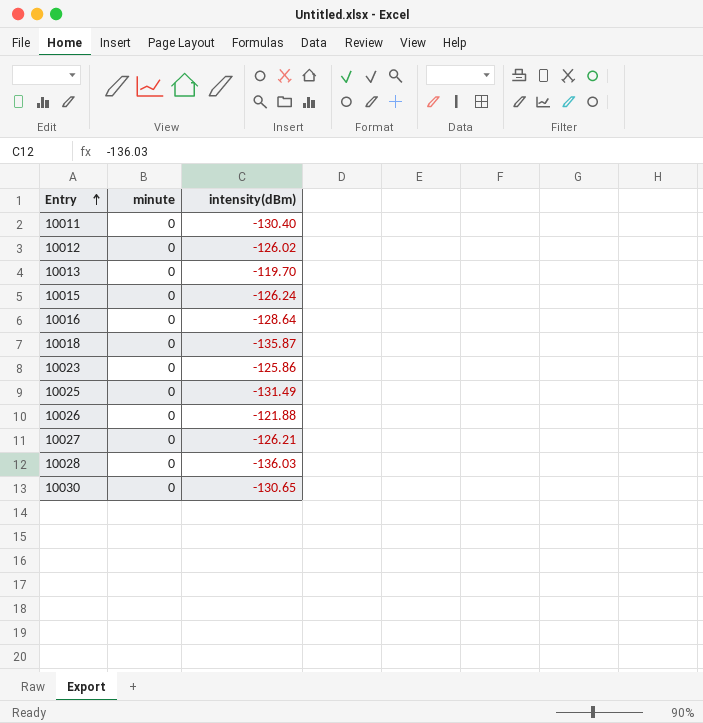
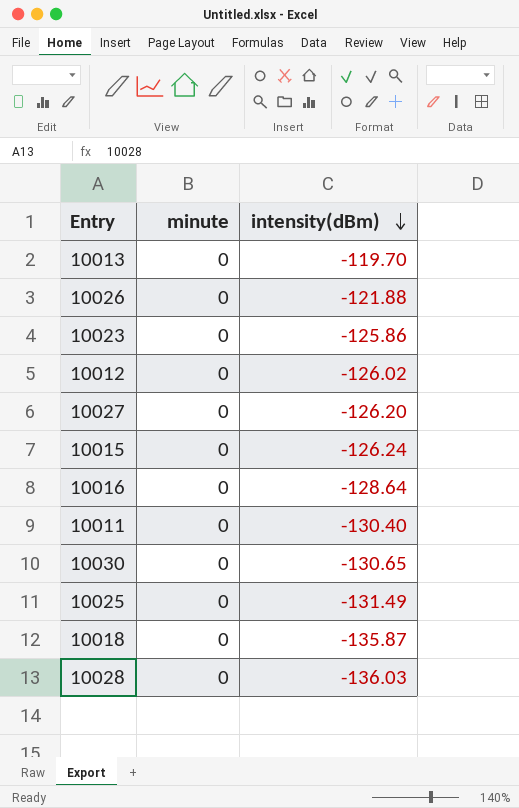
row order: Entry ascending -> intensity(dBm) descending
10027 | intensity(dBm): -126.21 -> -126.20

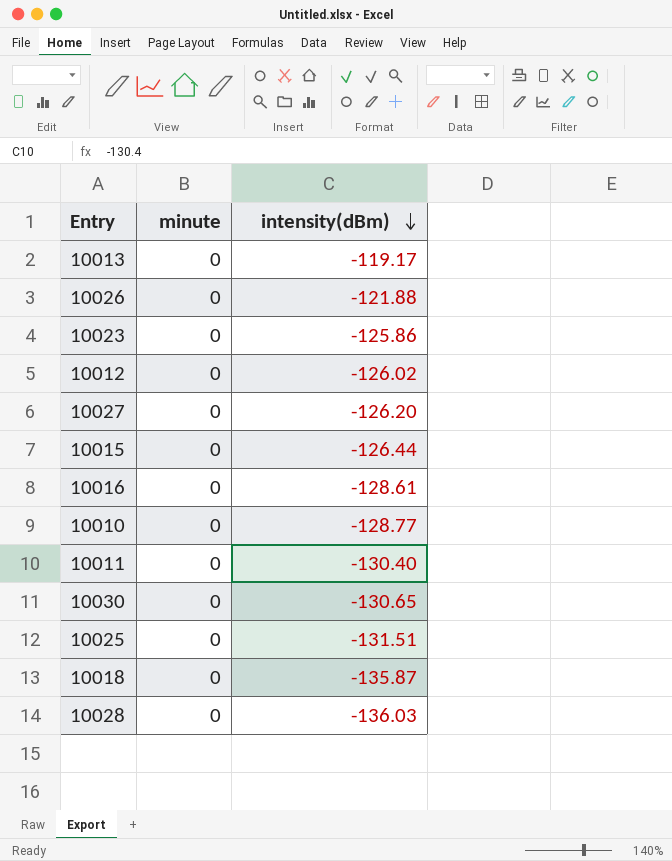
10013 | intensity(dBm): -119.70 -> -119.17
10015 | intensity(dBm): -126.24 -> -126.44
10016 | intensity(dBm): -128.64 -> -128.61
row 10010: none -> 0 | -128.77
10025 | intensity(dBm): -131.49 -> -131.51

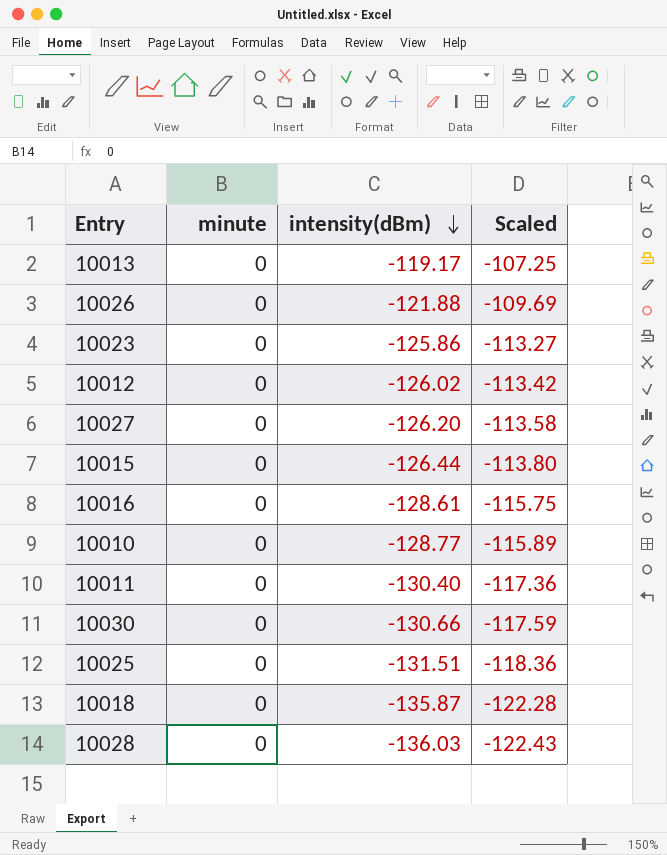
column Scaled | formula: none -> [intensity(dBm)] * 0.9
10030 | intensity(dBm): -130.65 -> -130.66

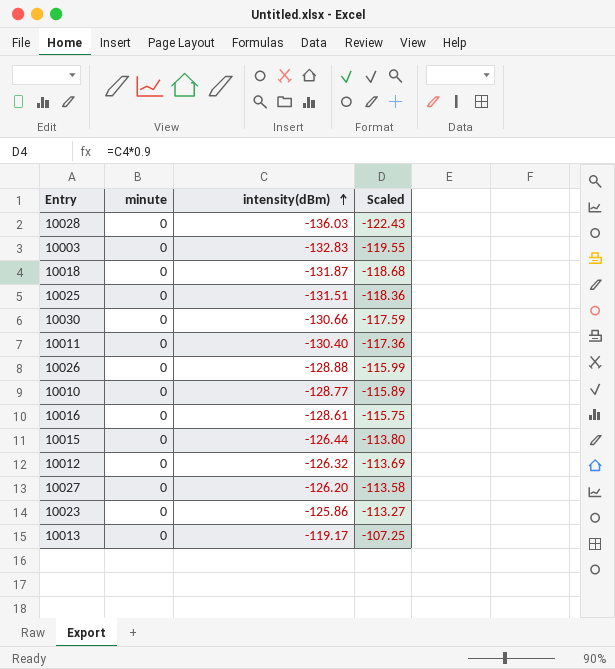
row order: intensity(dBm) descending -> intensity(dBm) ascending
row 10003: none -> 0 | -132.83 | -119.55
10018 | intensity(dBm): -135.87 -> -131.87
10018 | Scaled: -122.28 -> -118.68
10026 | intensity(dBm): -121.88 -> -128.88
10026 | Scaled: -109.69 -> -115.99
10012 | intensity(dBm): -126.02 -> -126.32
10012 | Scaled: -113.42 -> -113.69

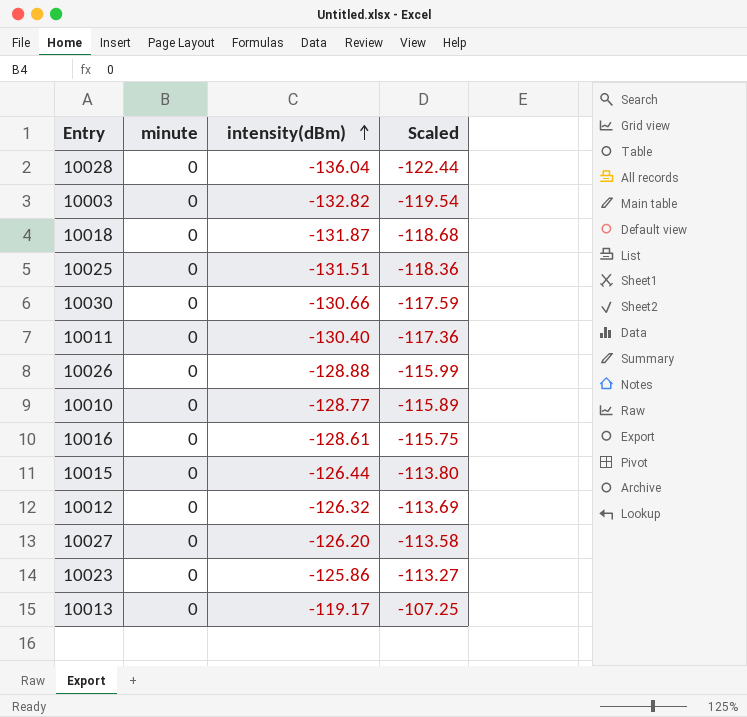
10028 | intensity(dBm): -136.03 -> -136.04
10028 | Scaled: -122.43 -> -122.44
10003 | intensity(dBm): -132.83 -> -132.82
10003 | Scaled: -119.55 -> -119.54

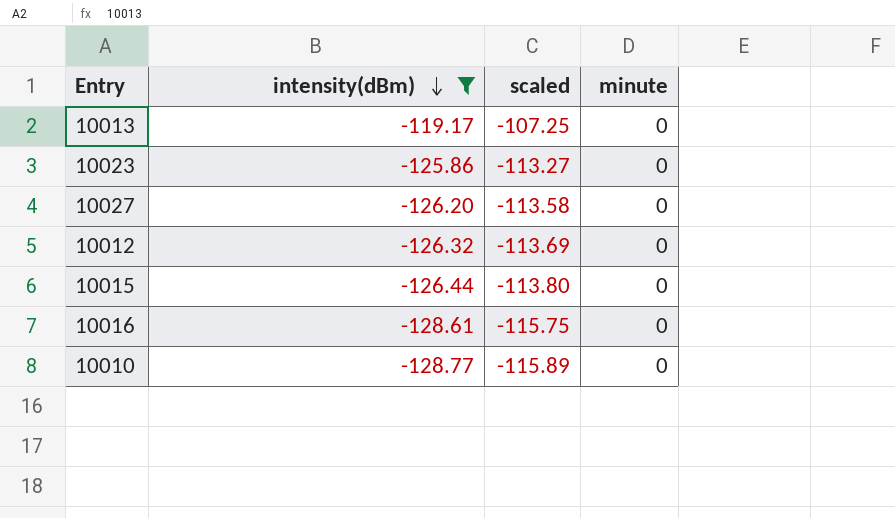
filter: none -> intensity(dBm) >= -128.77
row order: intensity(dBm) ascending -> intensity(dBm) descending
column name: Scaled -> scaled
column minute | position: 2 -> 4

